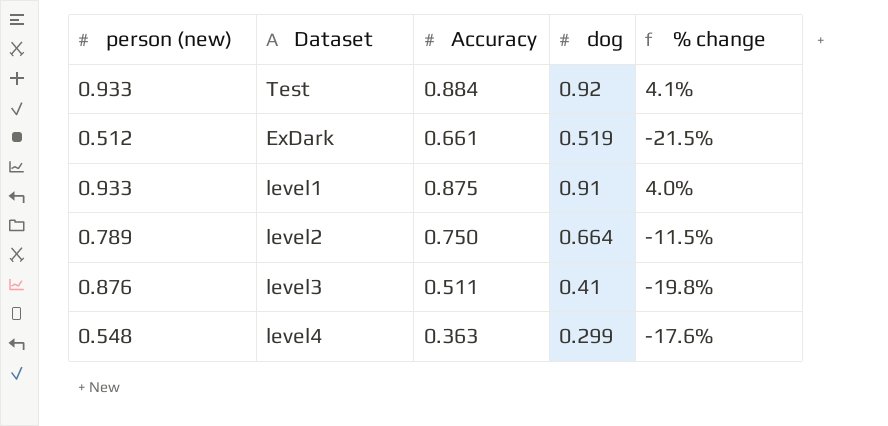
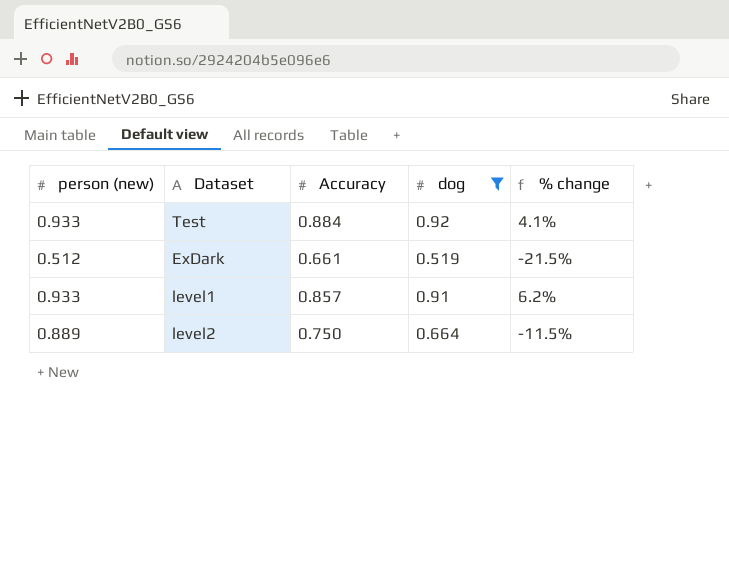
filter: none -> dog >= 0.519
level1 | Accuracy: 0.875 -> 0.857
level1 | % change: 4.0% -> 6.2%
level2 | person (new): 0.789 -> 0.889

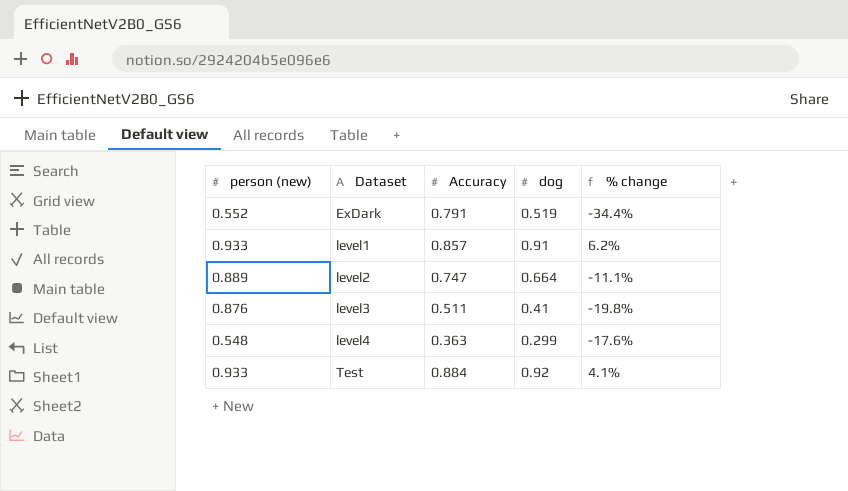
filter: dog >= 0.519 -> none
row order: none -> Dataset ascending
ExDark | person (new): 0.512 -> 0.552
ExDark | Accuracy: 0.661 -> 0.791
ExDark | % change: -21.5% -> -34.4%
level2 | Accuracy: 0.750 -> 0.747
level2 | % change: -11.5% -> -11.1%

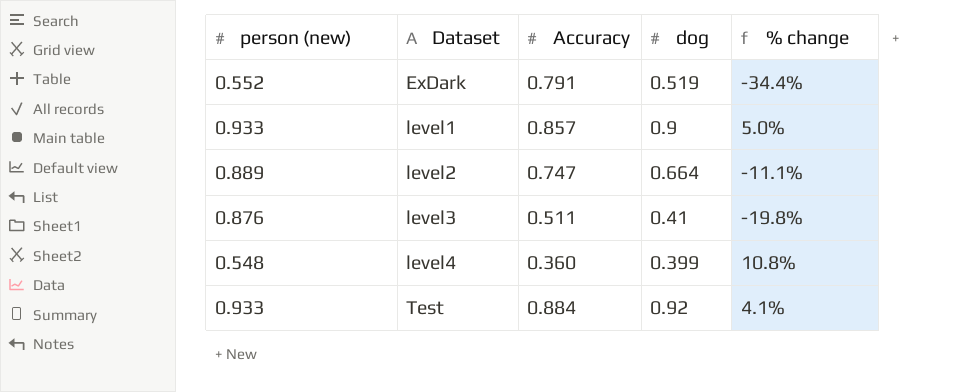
level1 | dog: 0.91 -> 0.9
level1 | % change: 6.2% -> 5.0%
level4 | Accuracy: 0.363 -> 0.360
level4 | dog: 0.299 -> 0.399
level4 | % change: -17.6% -> 10.8%

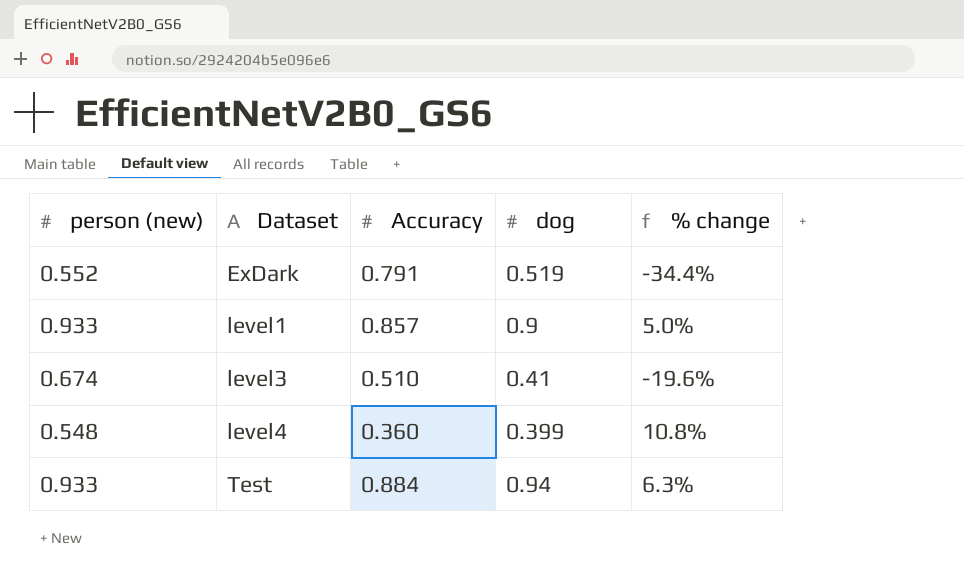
row level2: 0.889 | 0.747 | 0.664 | -11.1% -> none
level3 | person (new): 0.876 -> 0.674
level3 | Accuracy: 0.511 -> 0.510
level3 | % change: -19.8% -> -19.6%
Test | dog: 0.92 -> 0.94
Test | % change: 4.1% -> 6.3%

